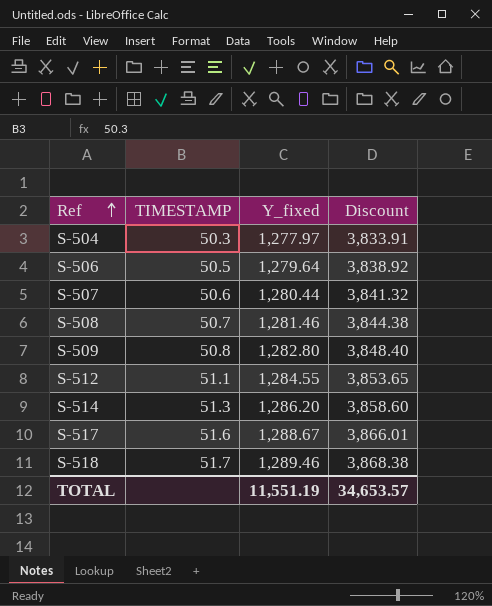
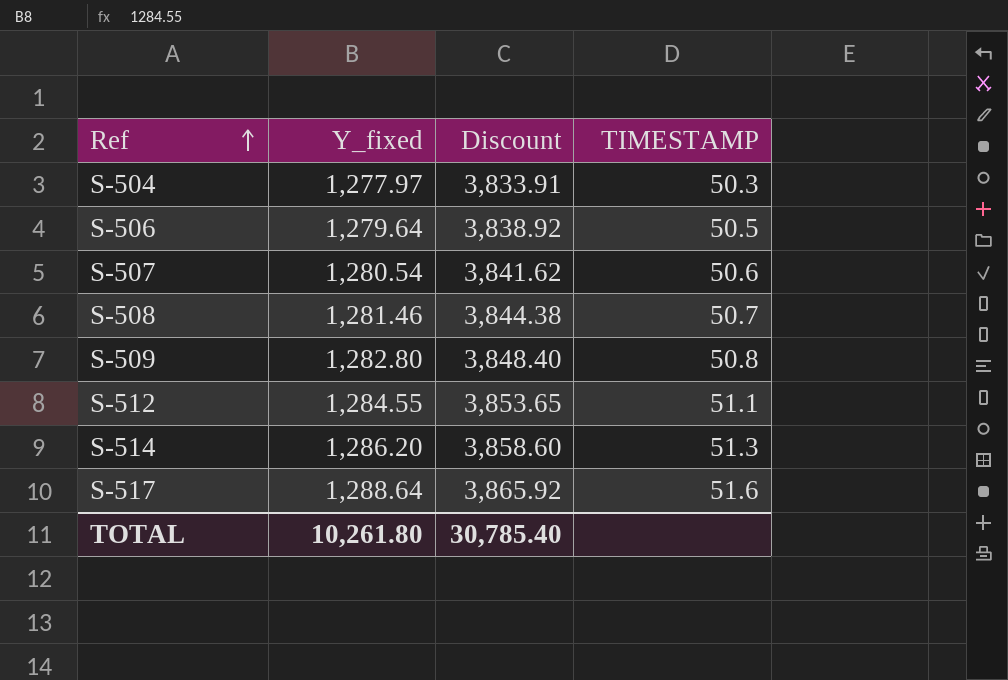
column TIMESTAMP | position: 2 -> 4
row S-518: 51.7 | 1,289.46 | 3,868.38 -> none
S-507 | Y_fixed: 1,280.44 -> 1,280.54
S-507 | Discount: 3,841.32 -> 3,841.62
S-517 | Y_fixed: 1,288.67 -> 1,288.64
S-517 | Discount: 3,866.01 -> 3,865.92
TOTAL | Y_fixed: 11,551.19 -> 10,261.80
TOTAL | Discount: 34,653.57 -> 30,785.40

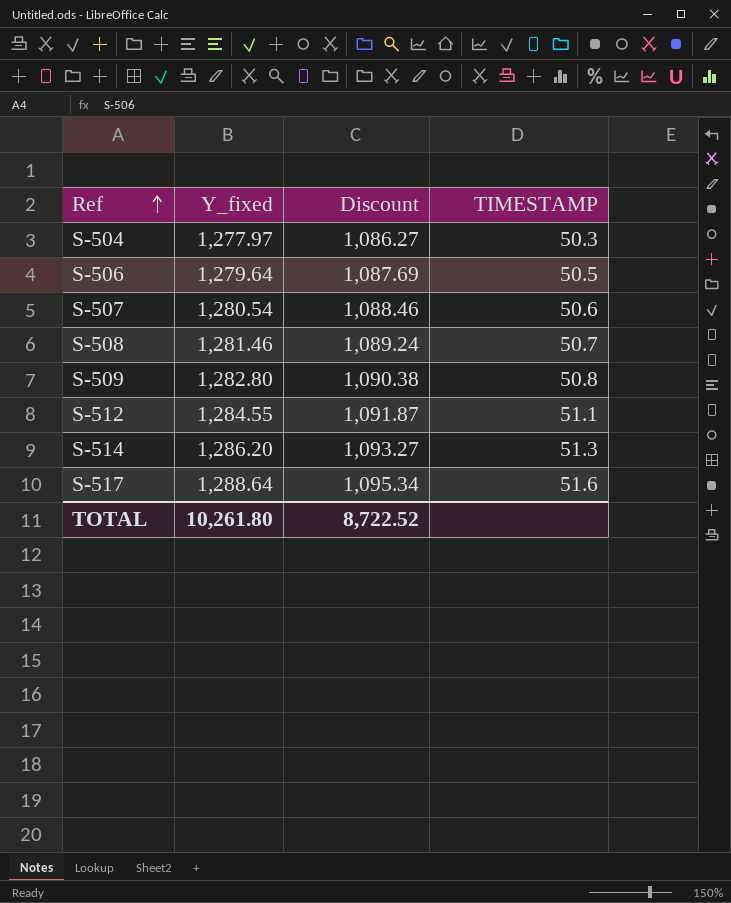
column Discount | formula: [Y_fixed] * 3 -> [Y_fixed] * 0.85
TOTAL | Discount: 30,785.40 -> 8,722.52

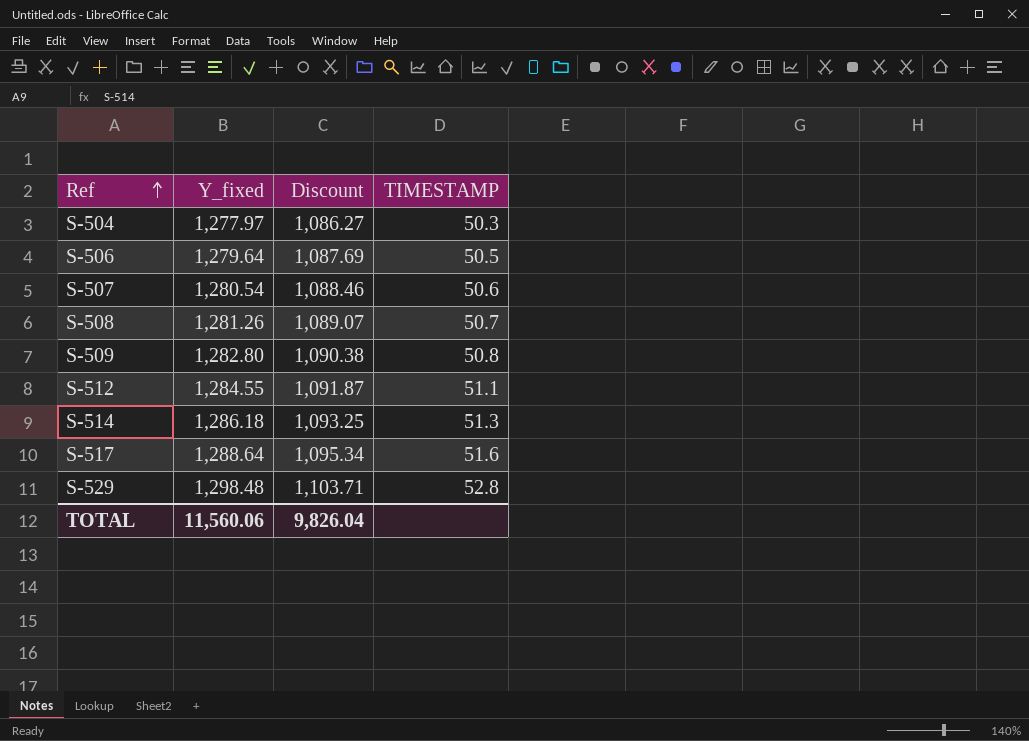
S-508 | Y_fixed: 1,281.46 -> 1,281.26
S-508 | Discount: 1,089.24 -> 1,089.07
S-514 | Y_fixed: 1,286.20 -> 1,286.18
S-514 | Discount: 1,093.27 -> 1,093.25
row S-529: none -> 1,298.48 | 1,103.71 | 52.8
TOTAL | Y_fixed: 10,261.80 -> 11,560.06
TOTAL | Discount: 8,722.52 -> 9,826.04

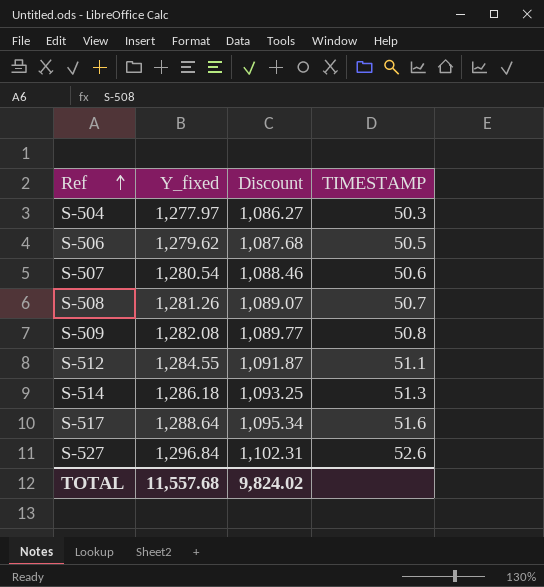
row S-529: 1,298.48 | 1,103.71 | 52.8 -> none
S-506 | Y_fixed: 1,279.64 -> 1,279.62
S-506 | Discount: 1,087.69 -> 1,087.68
S-509 | Y_fixed: 1,282.80 -> 1,282.08
S-509 | Discount: 1,090.38 -> 1,089.77
row S-527: none -> 1,296.84 | 1,102.31 | 52.6
TOTAL | Y_fixed: 11,560.06 -> 11,557.68
TOTAL | Discount: 9,826.04 -> 9,824.02

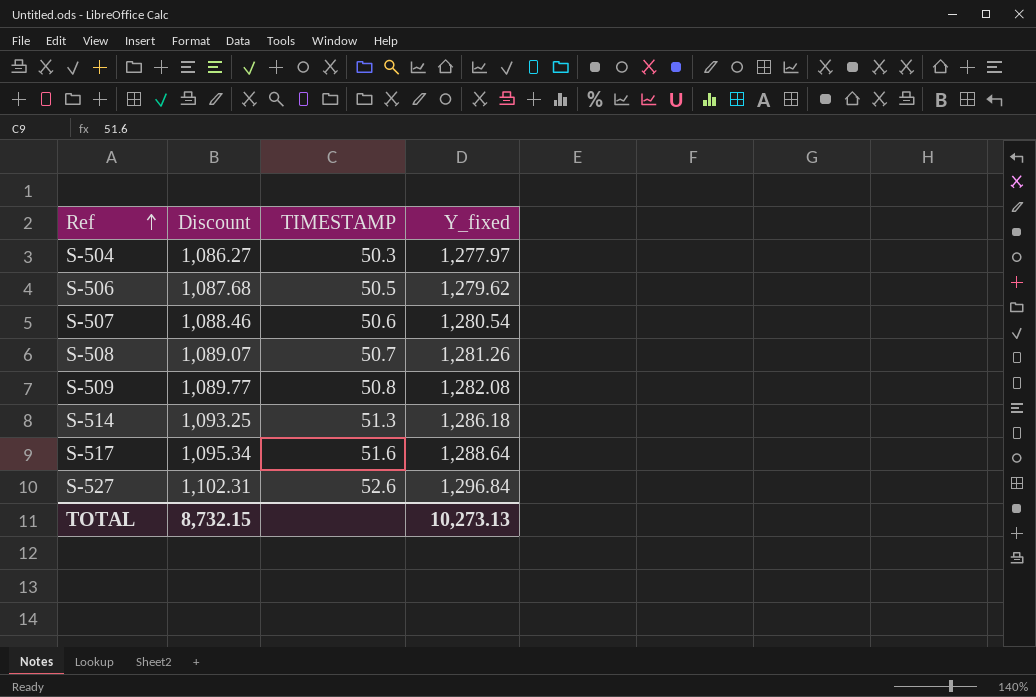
column Y_fixed | position: 2 -> 4
row S-512: 1,284.55 | 1,091.87 | 51.1 -> none
TOTAL | Discount: 9,824.02 -> 8,732.15
TOTAL | Y_fixed: 11,557.68 -> 10,273.13

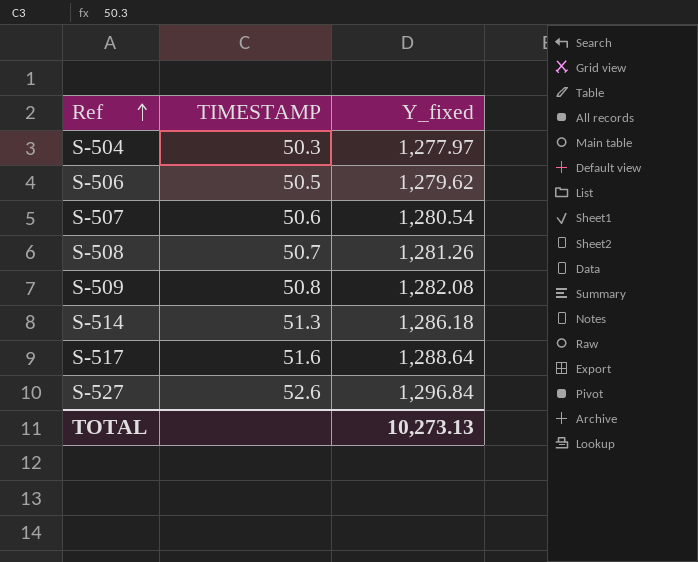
column Discount | formula: [Y_fixed] * 0.85 -> none

